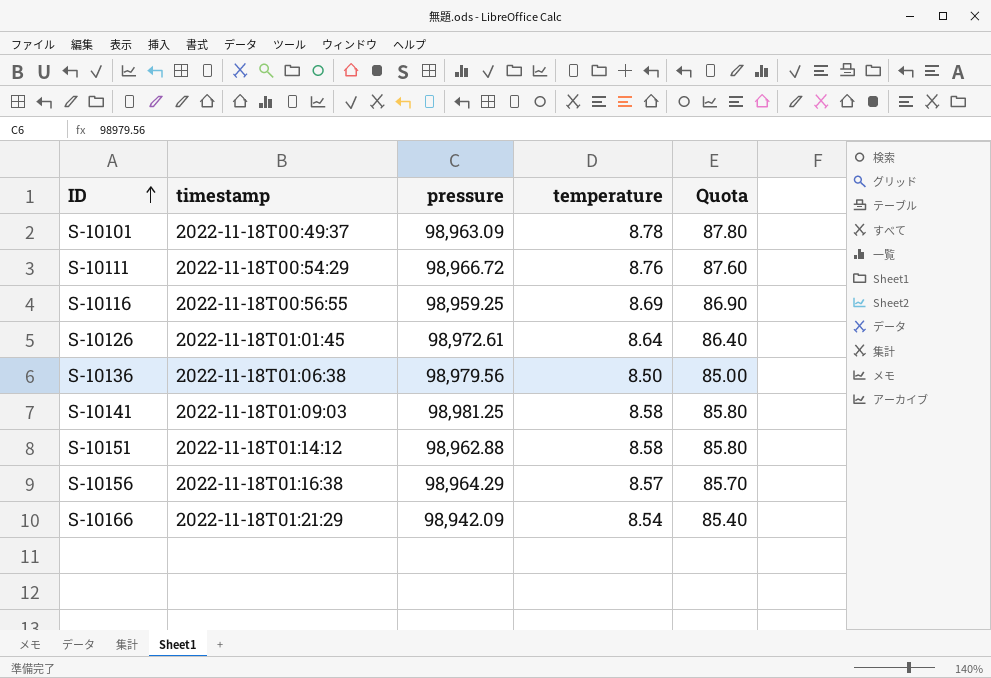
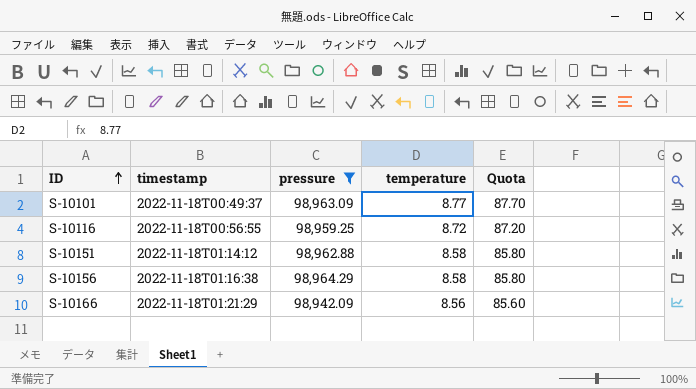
filter: none -> pressure <= 98,964.29
S-10101 | temperature: 8.78 -> 8.77
S-10101 | Quota: 87.80 -> 87.70
S-10116 | temperature: 8.69 -> 8.72
S-10116 | Quota: 86.90 -> 87.20
S-10156 | temperature: 8.57 -> 8.58
S-10156 | Quota: 85.70 -> 85.80
S-10166 | temperature: 8.54 -> 8.56
S-10166 | Quota: 85.40 -> 85.60

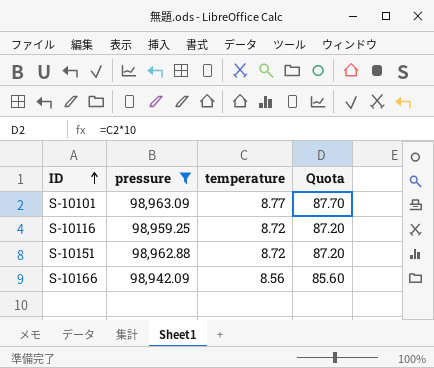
column timestamp | position: 2 -> none
row S-10156: 2022-11-18T01:16:38 | 98,964.29 | 8.58 | 85.80 -> none
S-10151 | temperature: 8.58 -> 8.72
S-10151 | Quota: 85.80 -> 87.20

